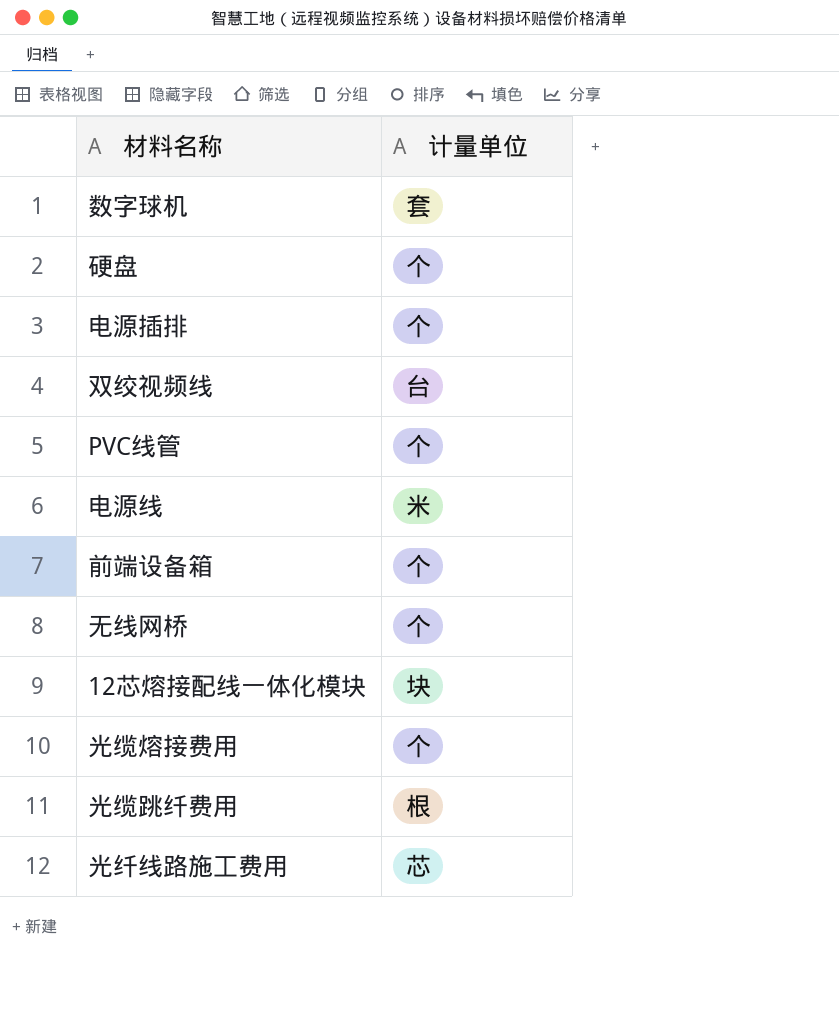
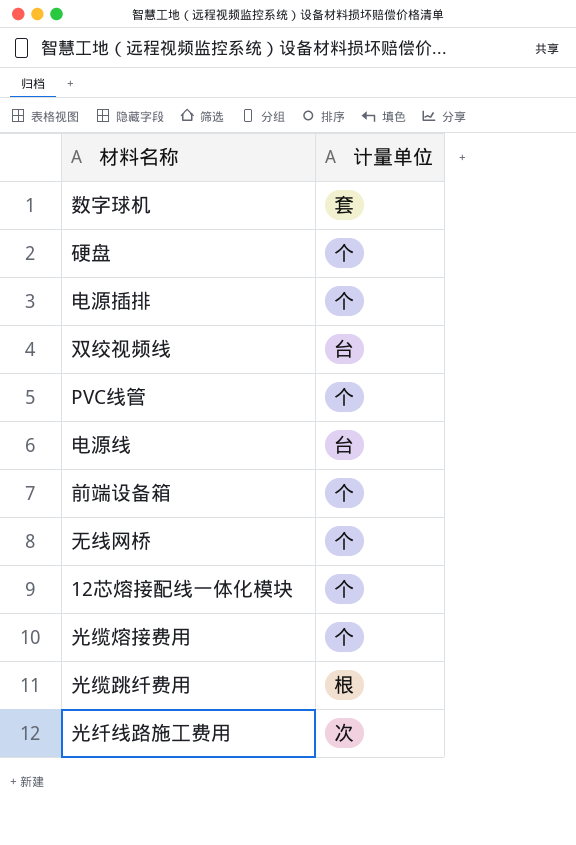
电源线 | 计量单位: 米 -> 台
12芯熔接配线一体化模块 | 计量单位: 块 -> 个
光纤线路施工费用 | 计量单位: 芯 -> 次

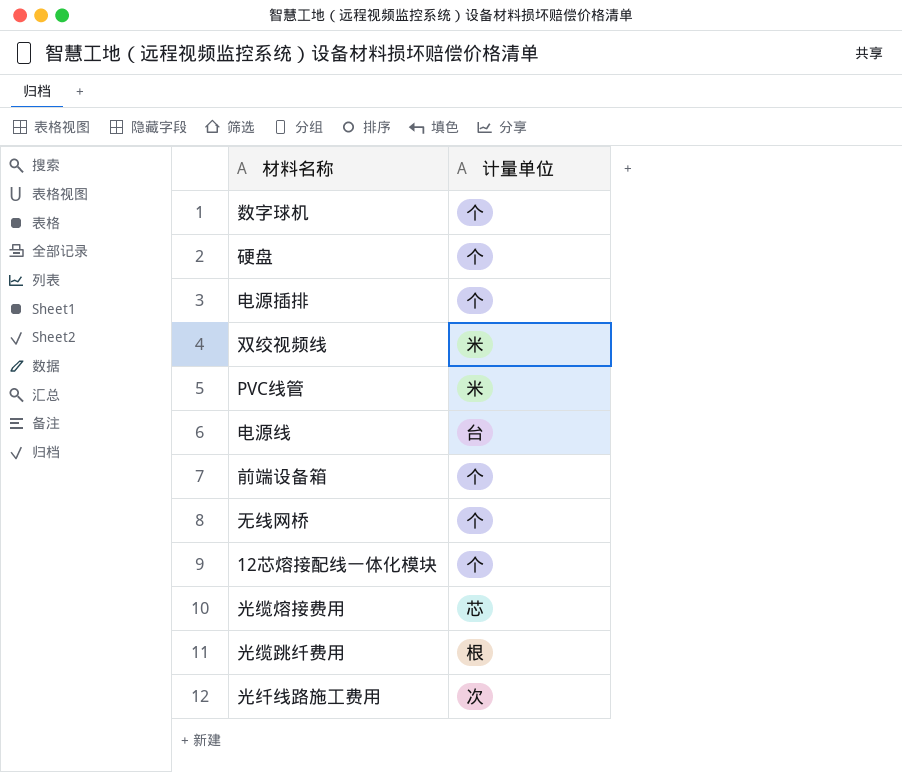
数字球机 | 计量单位: 套 -> 个
双绞视频线 | 计量单位: 台 -> 米
PVC线管 | 计量单位: 个 -> 米
光缆熔接费用 | 计量单位: 个 -> 芯

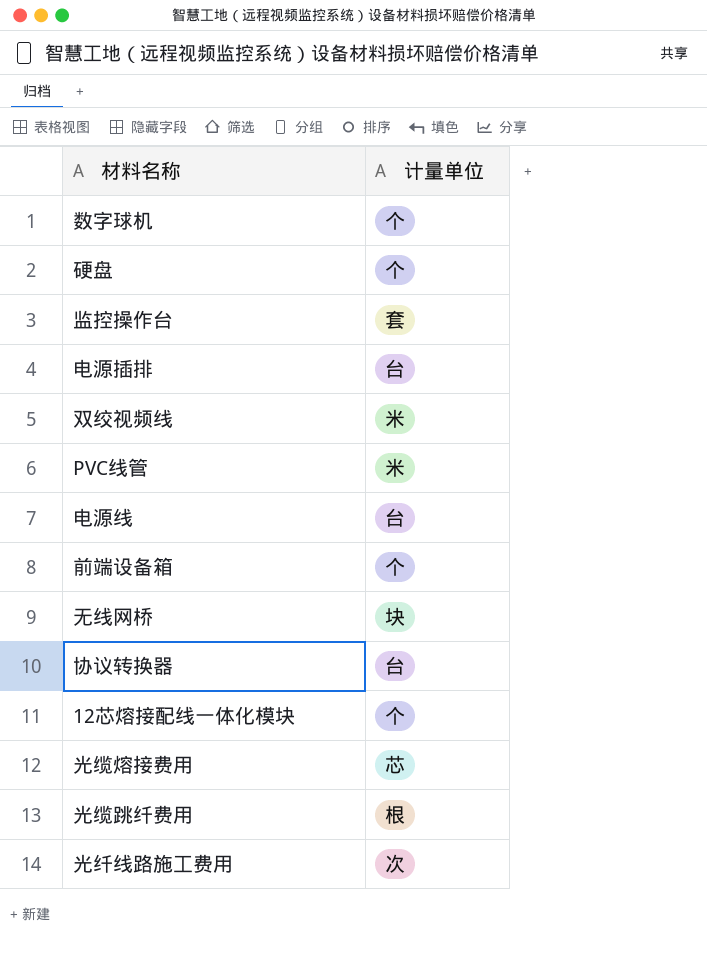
row 监控操作台: none -> 套
电源插排 | 计量单位: 个 -> 台
无线网桥 | 计量单位: 个 -> 块
row 协议转换器: none -> 台

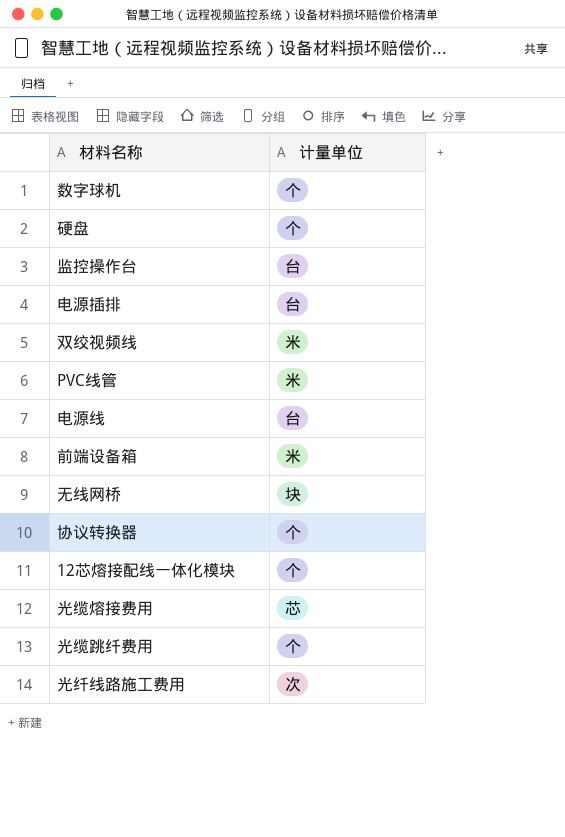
监控操作台 | 计量单位: 套 -> 台
前端设备箱 | 计量单位: 个 -> 米
协议转换器 | 计量单位: 台 -> 个
光缆跳纤费用 | 计量单位: 根 -> 个

